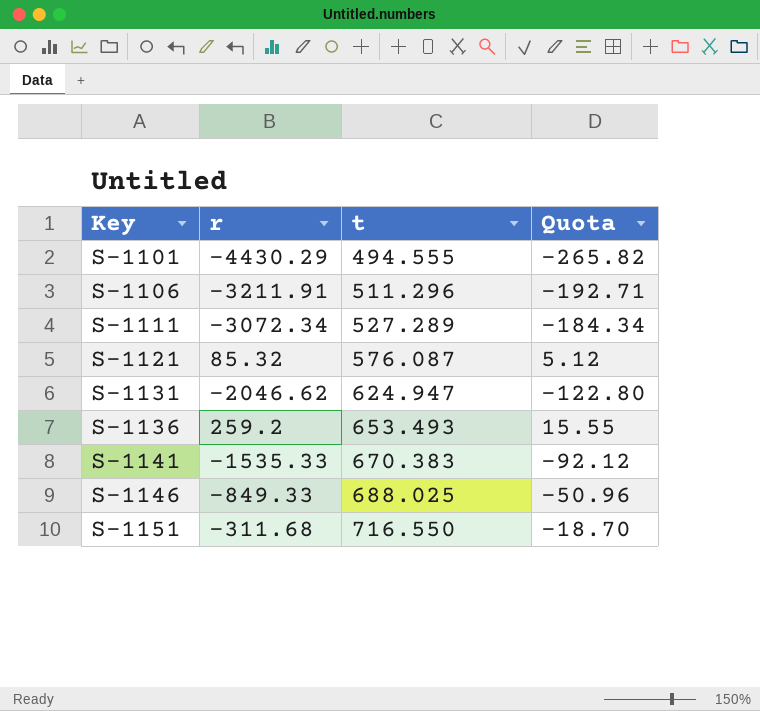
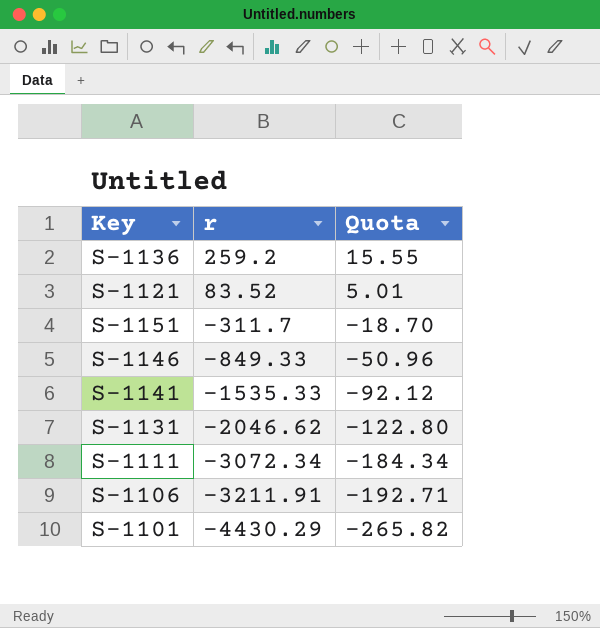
row order: Key ascending -> r descending
column t | position: 3 -> none
S-1121 | r: 85.32 -> 83.52
S-1121 | Quota: 5.12 -> 5.01
S-1151 | r: -311.68 -> -311.7

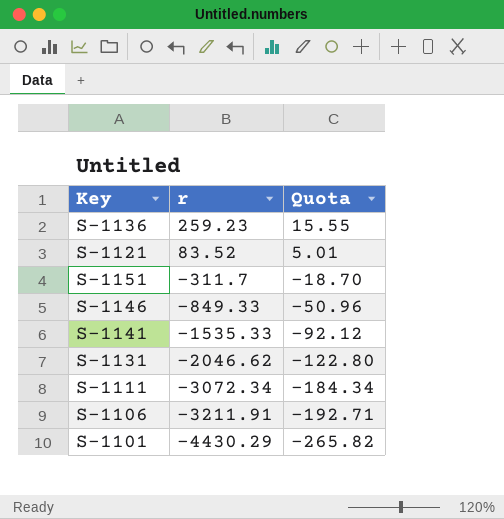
S-1136 | r: 259.2 -> 259.23

